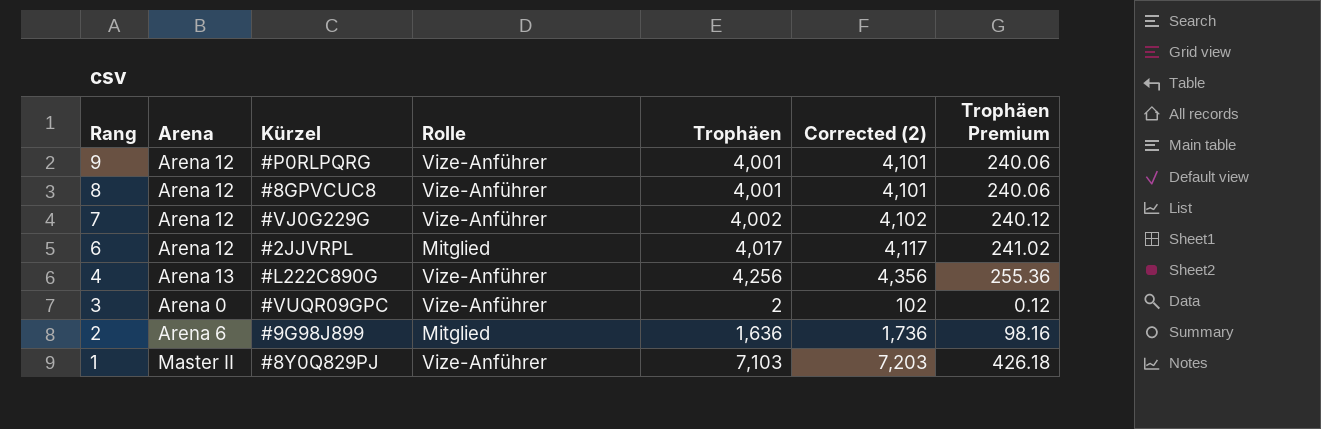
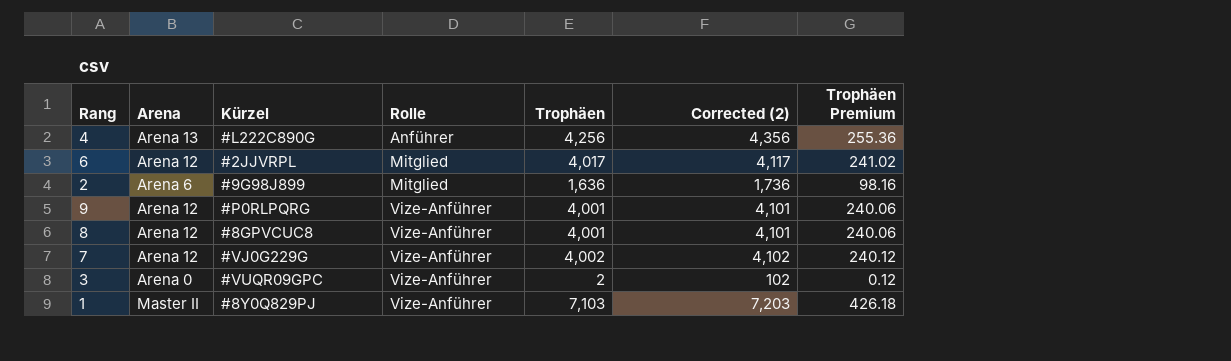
row order: Rang descending -> Rolle ascending
4 | Rolle: Vize-Anführer -> Anführer

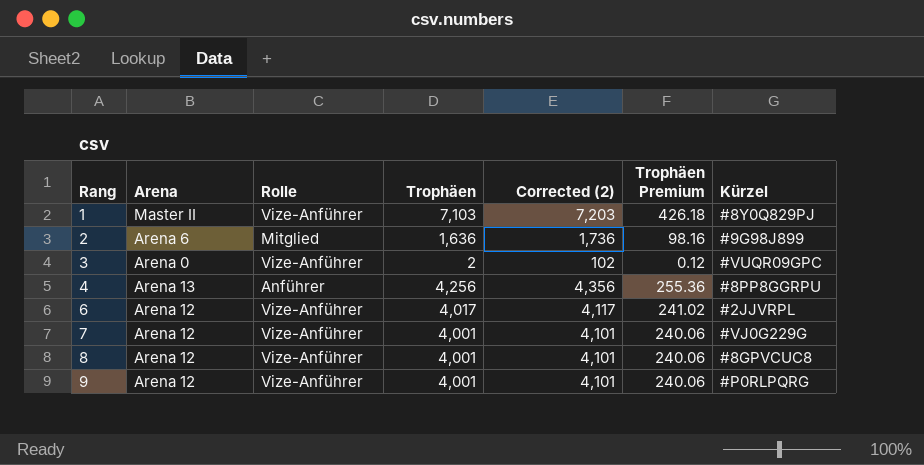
row order: Rolle ascending -> Rang ascending
column Kürzel | position: 3 -> 7
4 | Kürzel: #L222C890G -> #8PP8GGRPU
6 | Rolle: Mitglied -> Vize-Anführer
7 | Trophäen: 4,002 -> 4,001
7 | Corrected (2): 4,102 -> 4,101
7 | Trophäen Premium: 240.12 -> 240.06

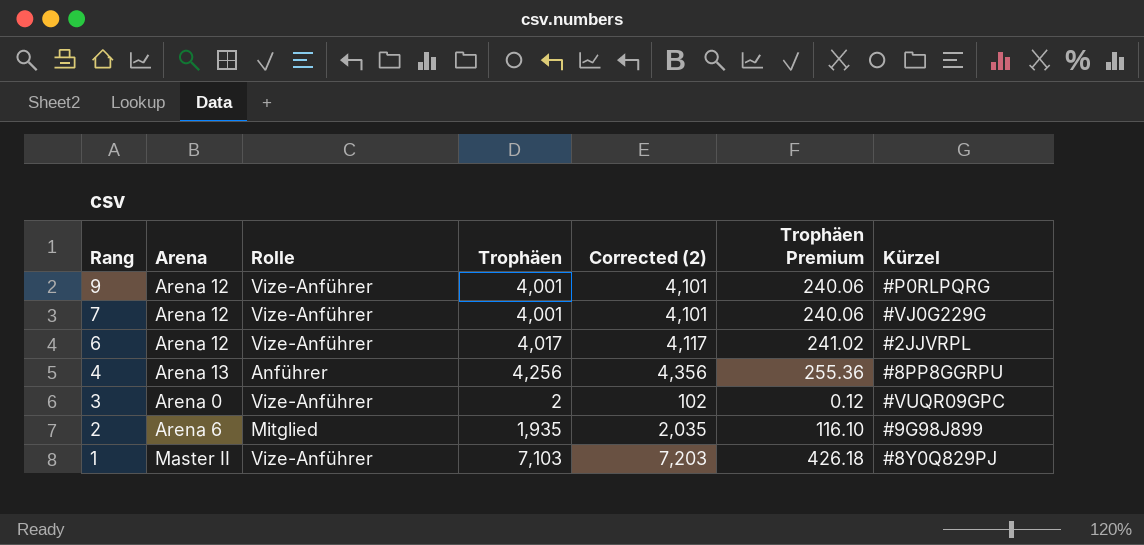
row order: Rang ascending -> Rang descending
row 8: Arena 12 | Vize-Anführer | 4,001 | 4,101 | 240.06 | #8GPVCUC8 -> none
2 | Trophäen: 1,636 -> 1,935
2 | Corrected (2): 1,736 -> 2,035
2 | Trophäen Premium: 98.16 -> 116.10

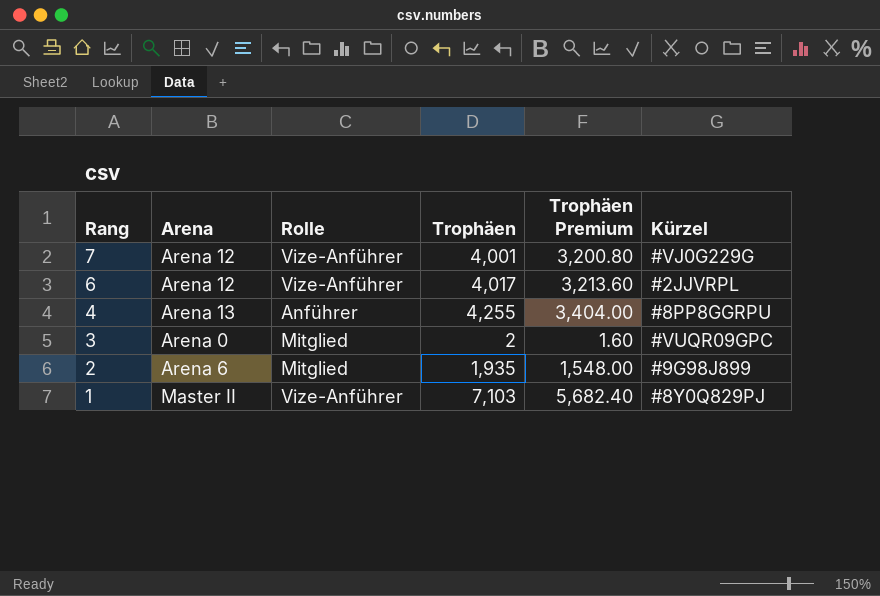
column Corrected (2) | formula: [Trophäen] + 100 -> none
column Trophäen Premium | formula: [Trophäen] * 0.06 -> [Trophäen] * 0.8
row 9: Arena 12 | Vize-Anführer | 4,001 | 4,101 | 240.06 | #P0RLPQRG -> none
4 | Trophäen: 4,256 -> 4,255
3 | Rolle: Vize-Anführer -> Mitglied

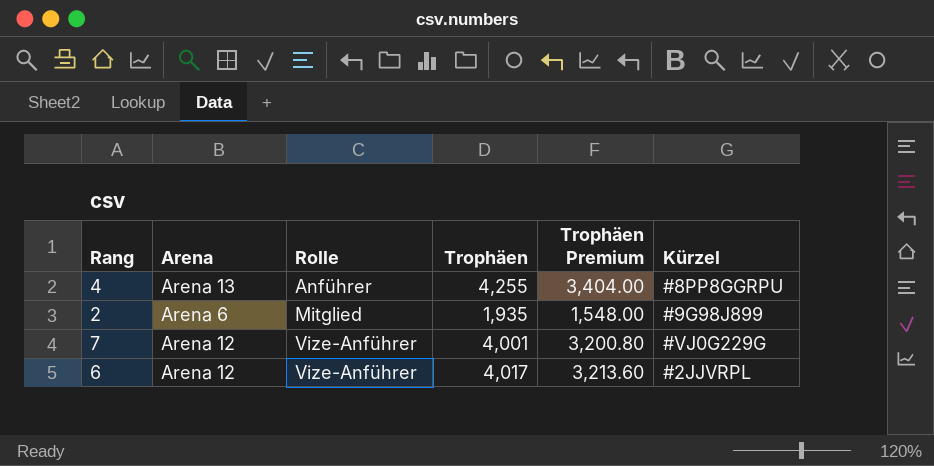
row order: Rang descending -> Rolle ascending
row 3: Arena 0 | Mitglied | 2 | 1.60 | #VUQR09GPC -> none
row 1: Master II | Vize-Anführer | 7,103 | 5,682.40 | #8Y0Q829PJ -> none

